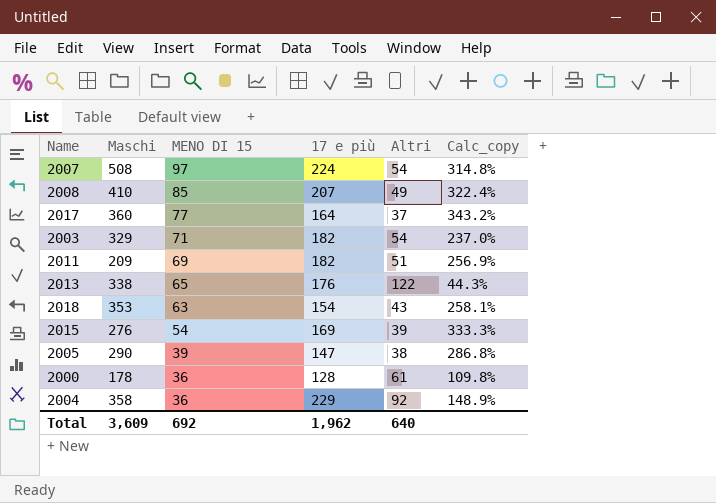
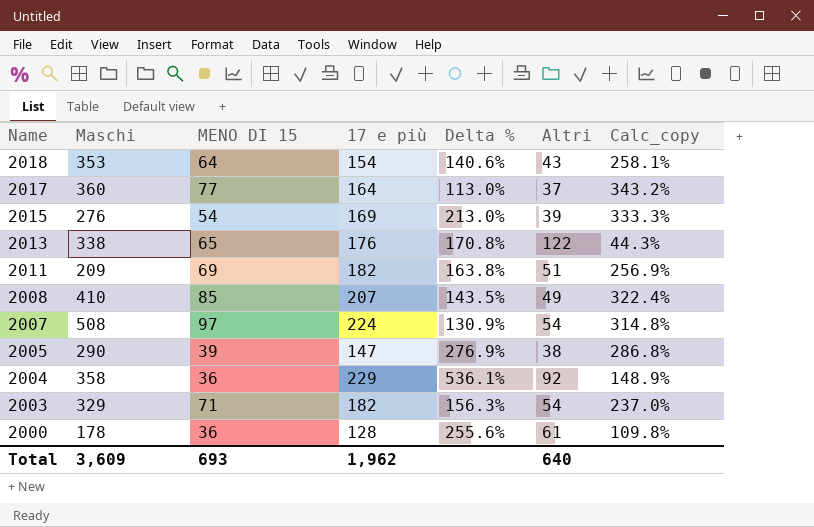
row order: MENO DI 15 descending -> Name descending
column Delta % | formula: none -> ([17 e più] - [MENO DI 15]) / [MENO DI 15]
2018 | MENO DI 15: 63 -> 64
Total | MENO DI 15: 692 -> 693

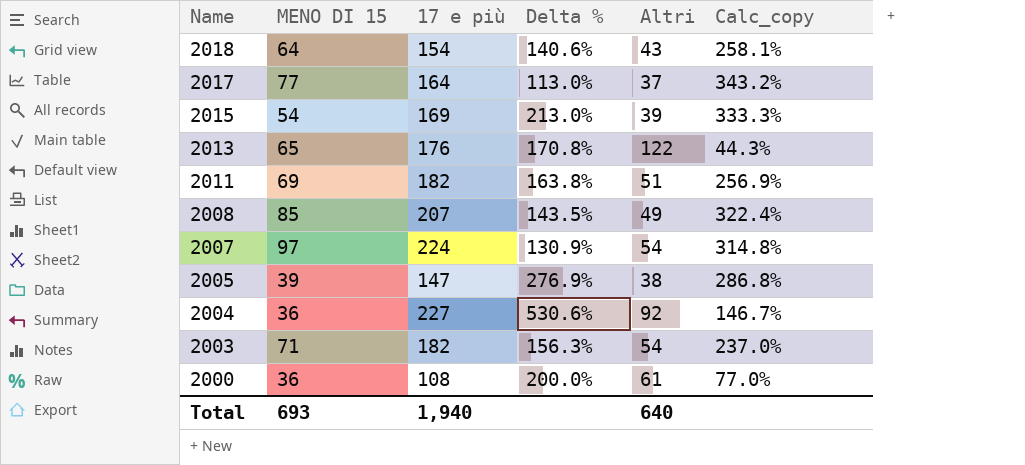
column Maschi | position: 2 -> none
2004 | 17 e più: 229 -> 227
2004 | Delta %: 536.1% -> 530.6%
2004 | Calc_copy: 148.9% -> 146.7%
2000 | 17 e più: 128 -> 108
2000 | Delta %: 255.6% -> 200.0%
2000 | Calc_copy: 109.8% -> 77.0%
Total | 17 e più: 1,962 -> 1,940

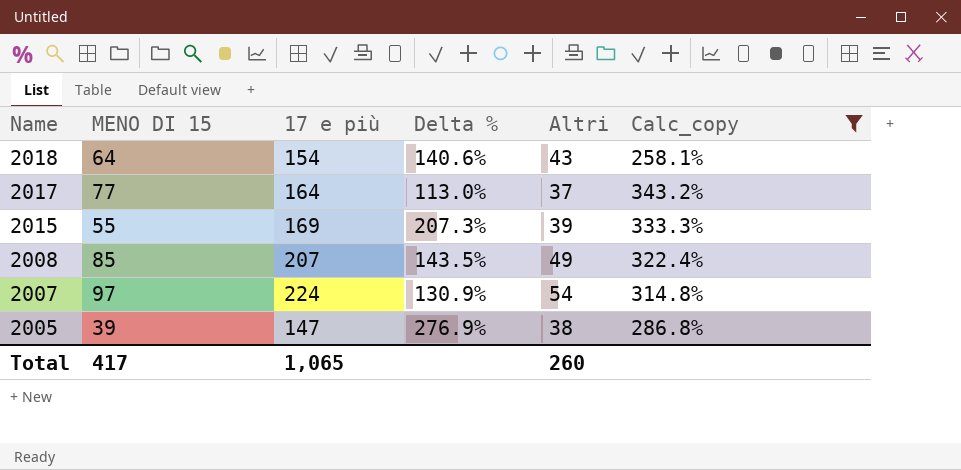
filter: none -> Calc_copy >= 258.1%
2015 | MENO DI 15: 54 -> 55
2015 | Delta %: 213.0% -> 207.3%
Total | MENO DI 15: 693 -> 417
Total | 17 e più: 1,940 -> 1,065
Total | Altri: 640 -> 260

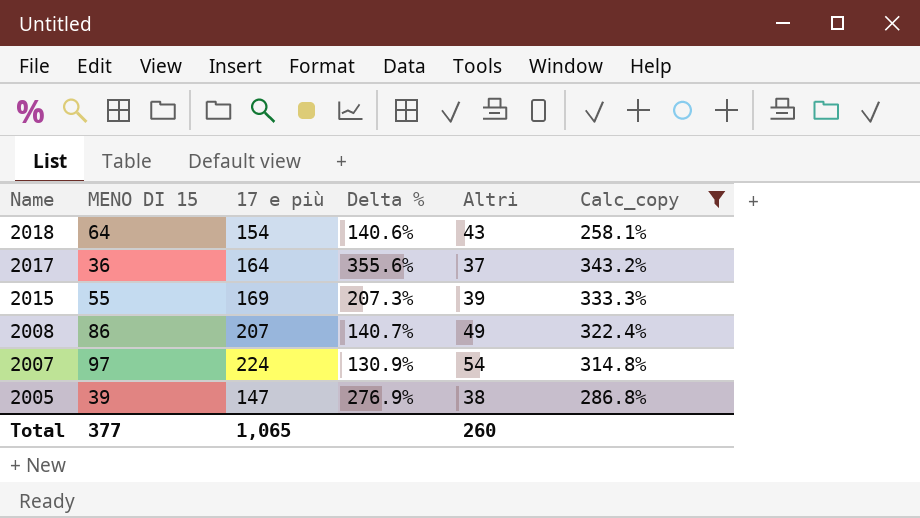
2017 | MENO DI 15: 77 -> 36
2017 | Delta %: 113.0% -> 355.6%
2008 | MENO DI 15: 85 -> 86
2008 | Delta %: 143.5% -> 140.7%
Total | MENO DI 15: 417 -> 377

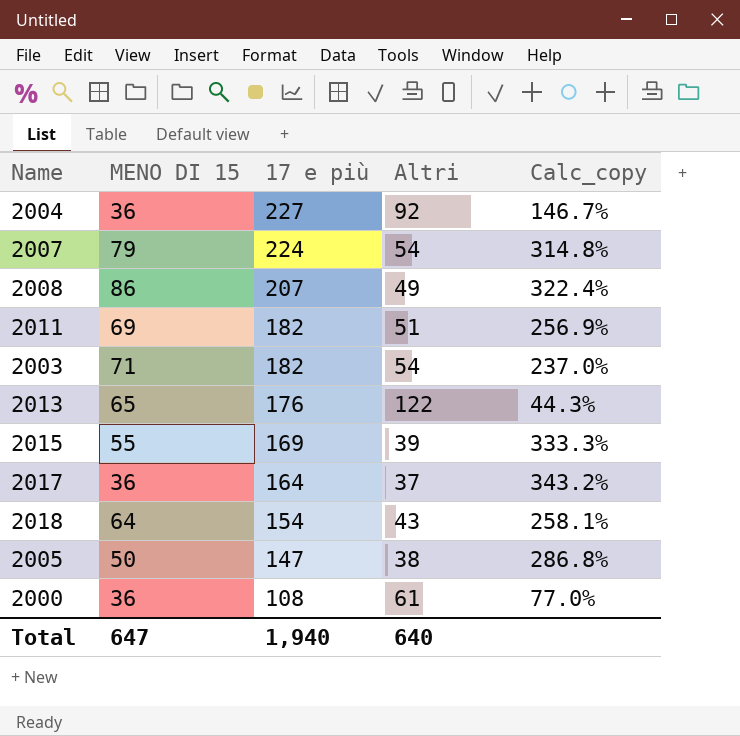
filter: Calc_copy >= 258.1% -> none
row order: Name descending -> 17 e più descending
column Delta % | formula: ([17 e più] - [MENO DI 15]) / [MENO DI 15] -> none
2007 | MENO DI 15: 97 -> 79
2005 | MENO DI 15: 39 -> 50
Total | MENO DI 15: 377 -> 647
Total | 17 e più: 1,065 -> 1,940
Total | Altri: 260 -> 640

